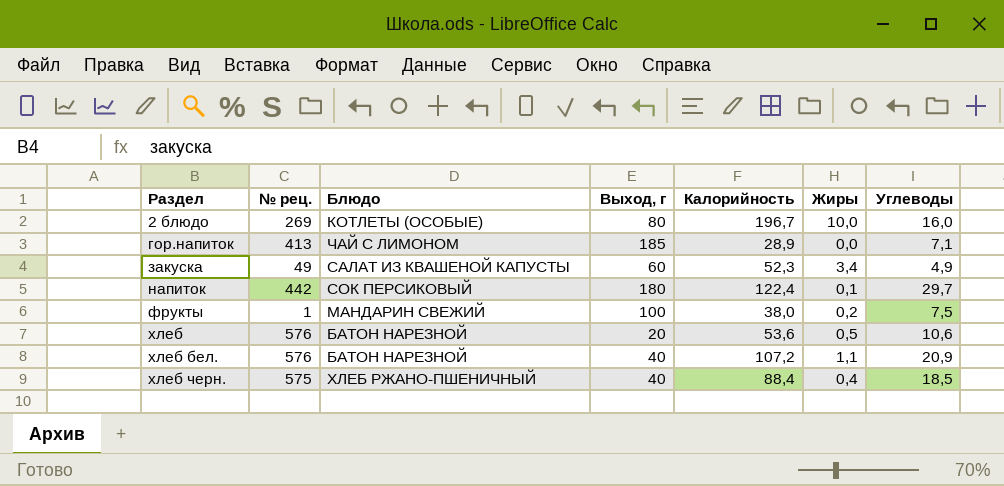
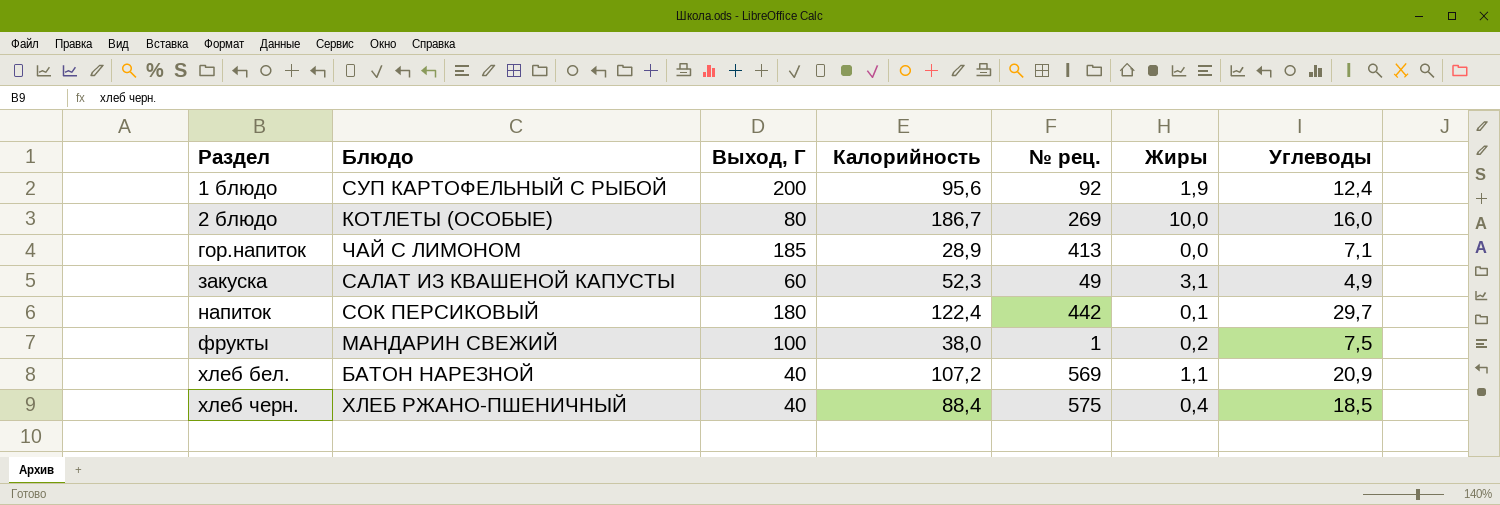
column name: Выход, г -> Выход, Г
column № рец. | position: 2 -> 5
row хлеб: 576 | БАТОН НАРЕЗНОЙ | 20 | 53,6 | 0,5 | 10,6 -> none
row 1 блюдо: none -> СУП КАРТОФЕЛЬНЫЙ С РЫБОЙ | 200 | 95,6 | 92 | 1,9 | 12,4
2 блюдо | Калорийность: 196,7 -> 186,7
закуска | Жиры: 3,4 -> 3,1
хлеб бел. | № рец.: 576 -> 569

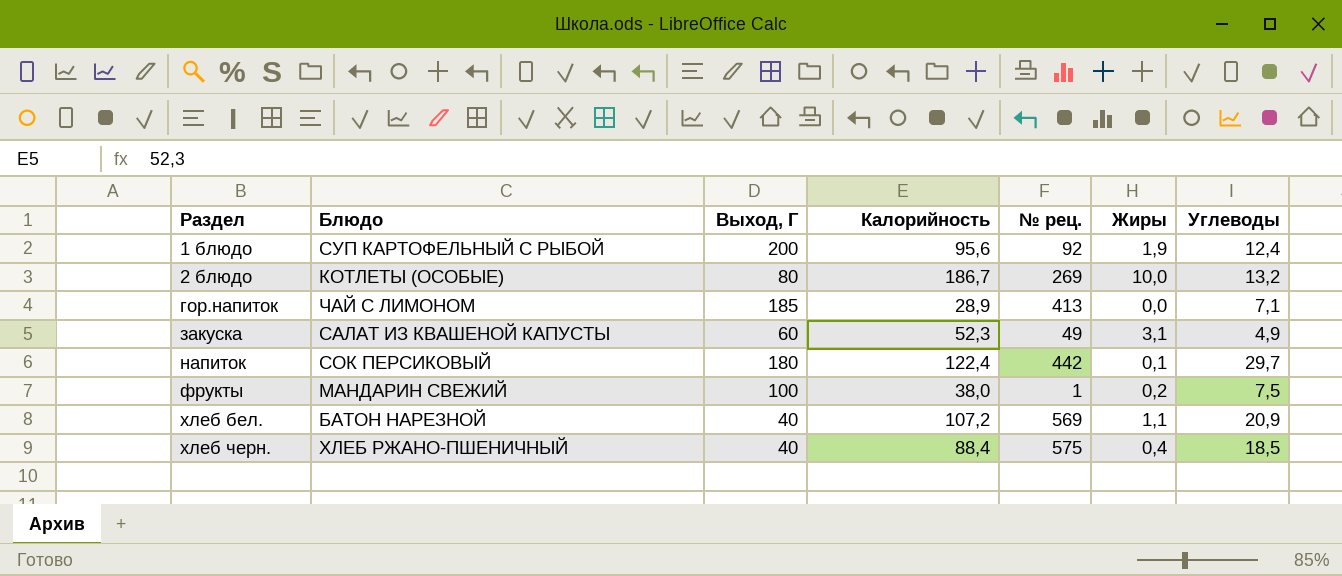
2 блюдо | Углеводы: 16,0 -> 13,2

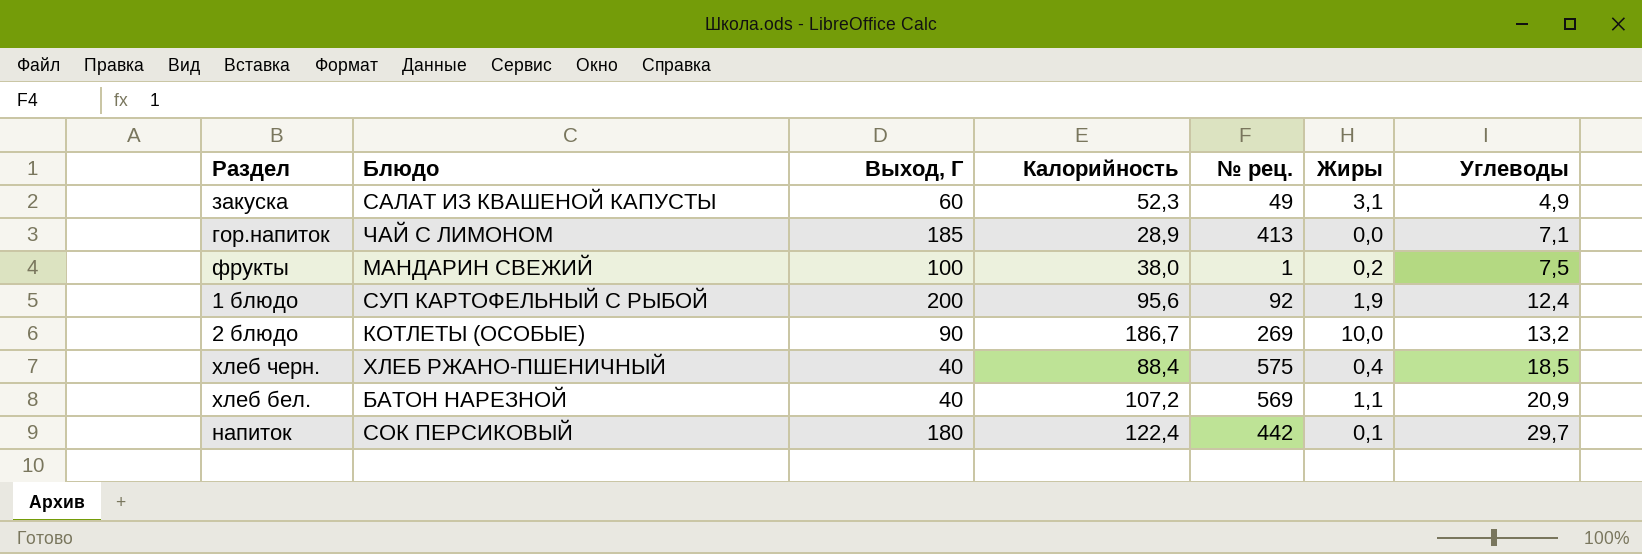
row order: Раздел ascending -> Углеводы ascending
2 блюдо | Выход, Г: 80 -> 90

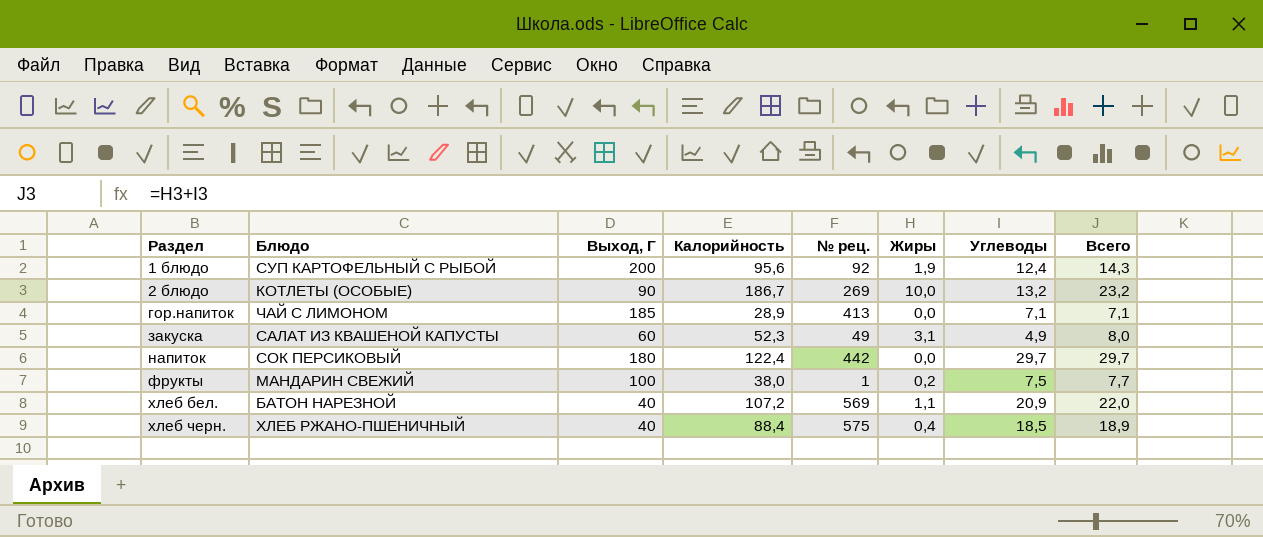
row order: Углеводы ascending -> Раздел ascending
column Всего | formula: none -> [Жиры] + [Углеводы]
напиток | Жиры: 0,1 -> 0,0

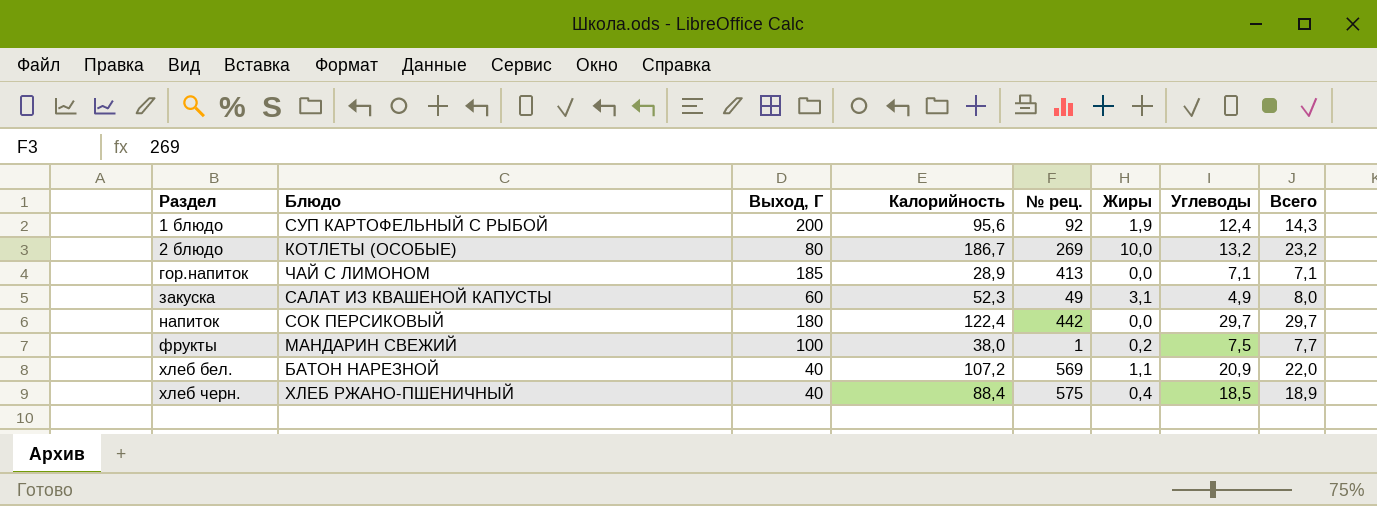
2 блюдо | Выход, Г: 90 -> 80

